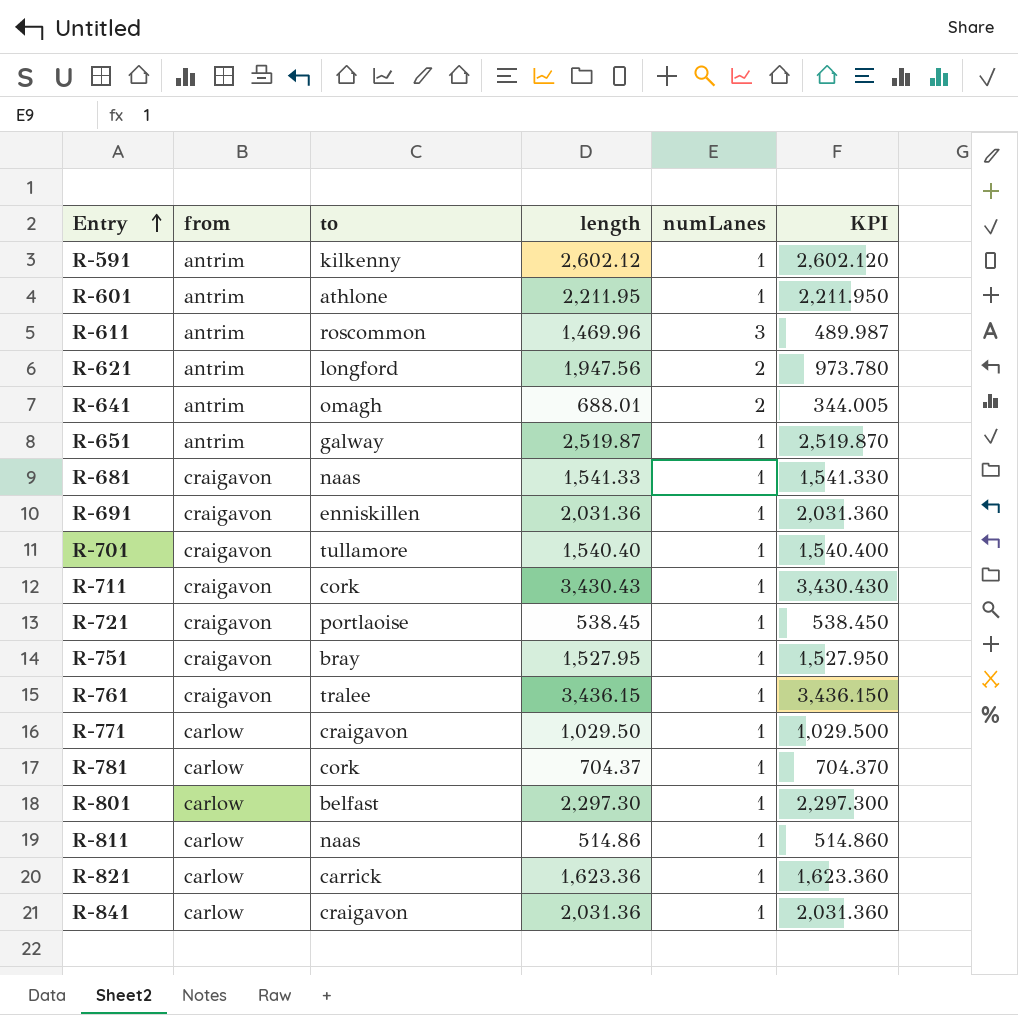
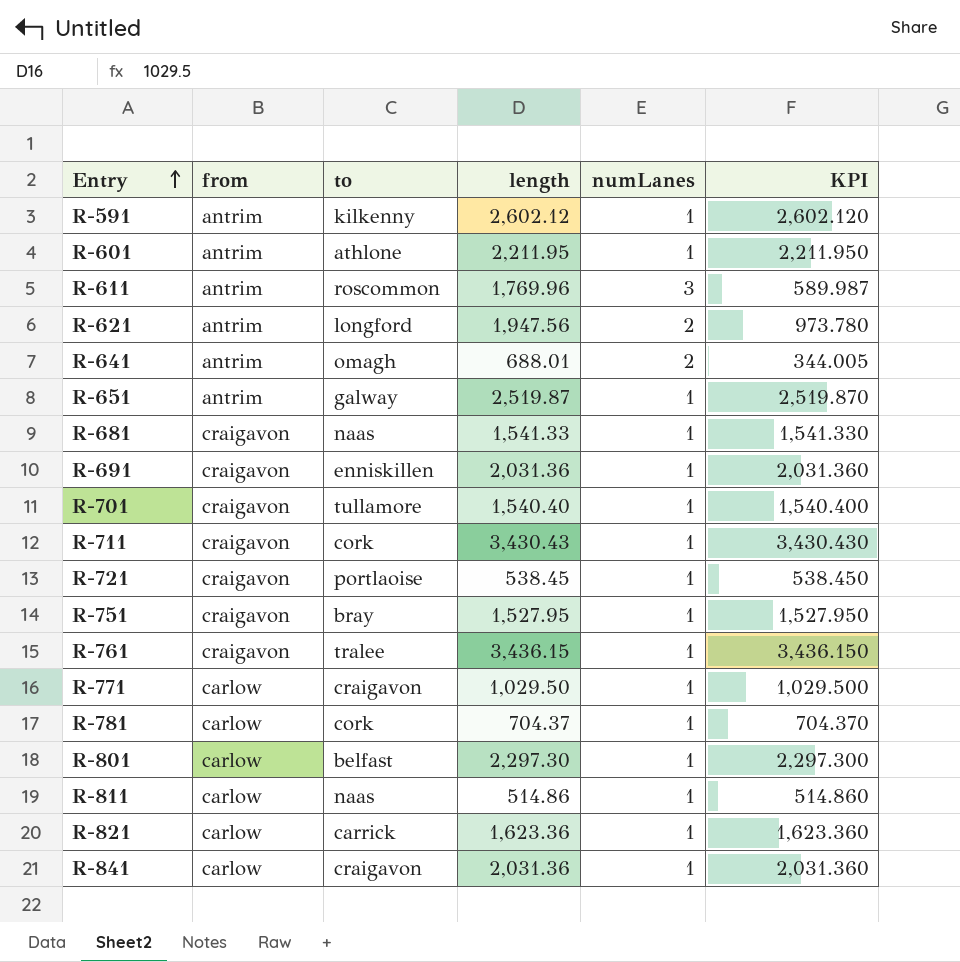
R-611 | length: 1,469.96 -> 1,769.96
R-611 | KPI: 489.987 -> 589.987

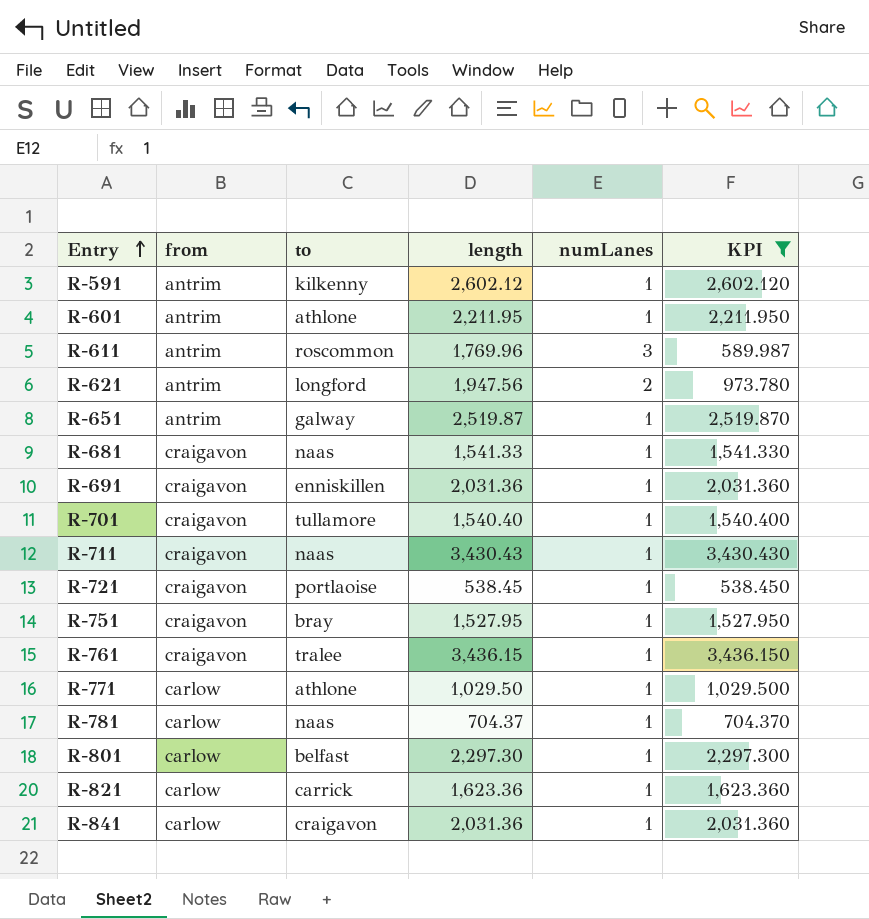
filter: none -> KPI >= 538.450
R-711 | to: cork -> naas
R-771 | to: craigavon -> athlone
R-781 | to: cork -> naas

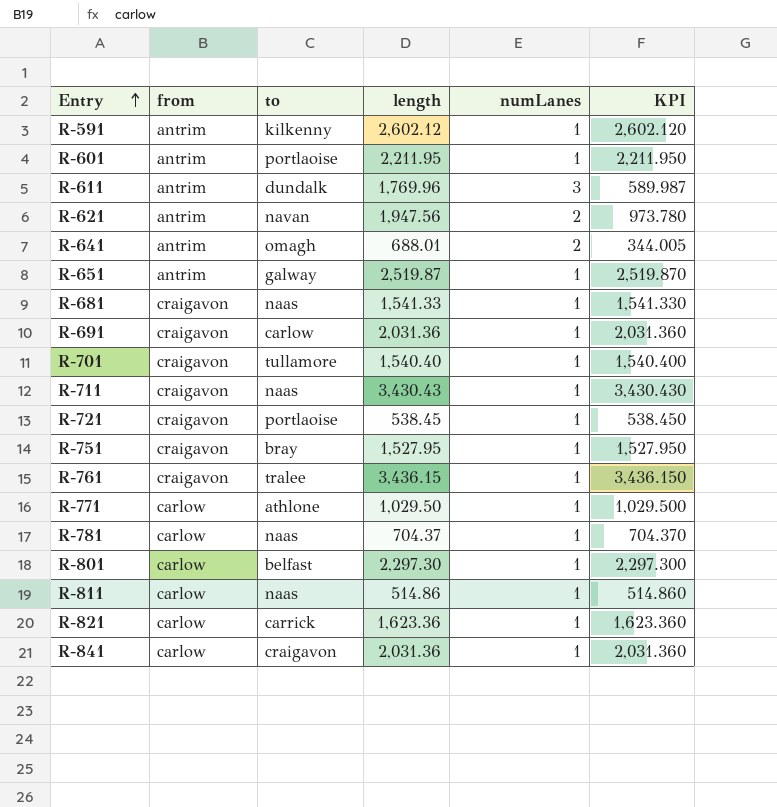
filter: KPI >= 538.450 -> none
R-601 | to: athlone -> portlaoise
R-611 | to: roscommon -> dundalk
R-621 | to: longford -> navan
R-691 | to: enniskillen -> carlow

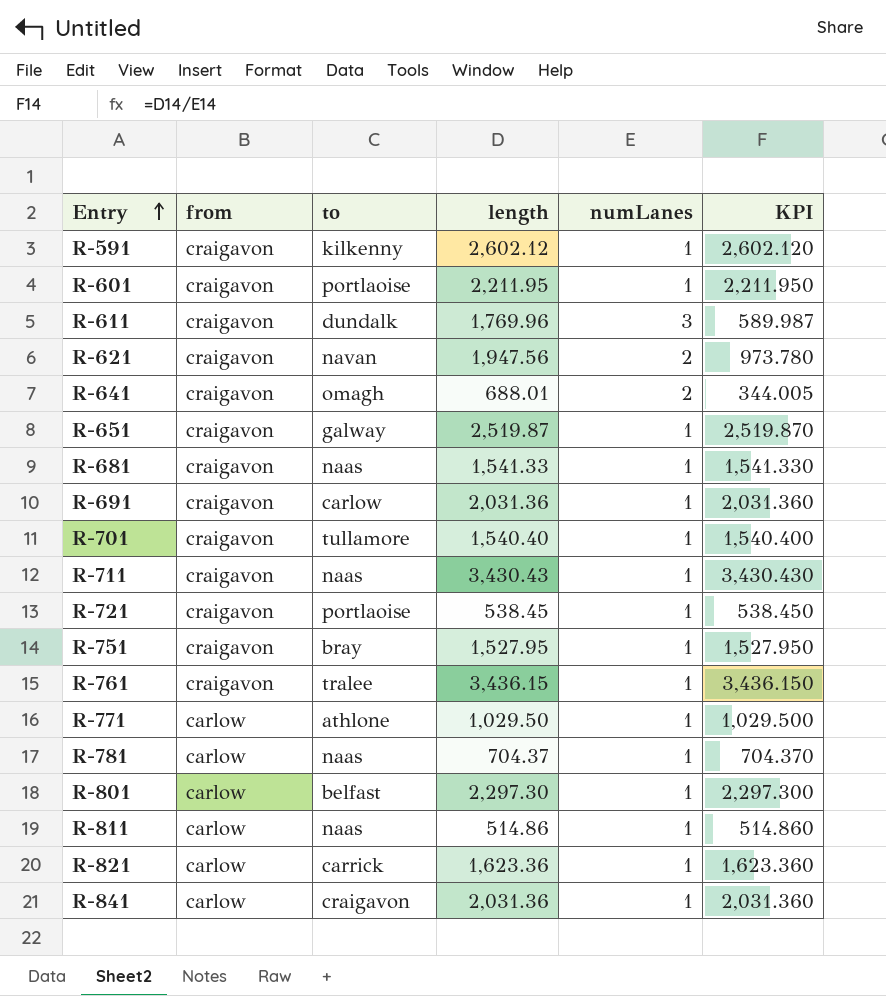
R-591 | from: antrim -> craigavon
R-601 | from: antrim -> craigavon
R-611 | from: antrim -> craigavon
R-621 | from: antrim -> craigavon
R-641 | from: antrim -> craigavon
R-651 | from: antrim -> craigavon

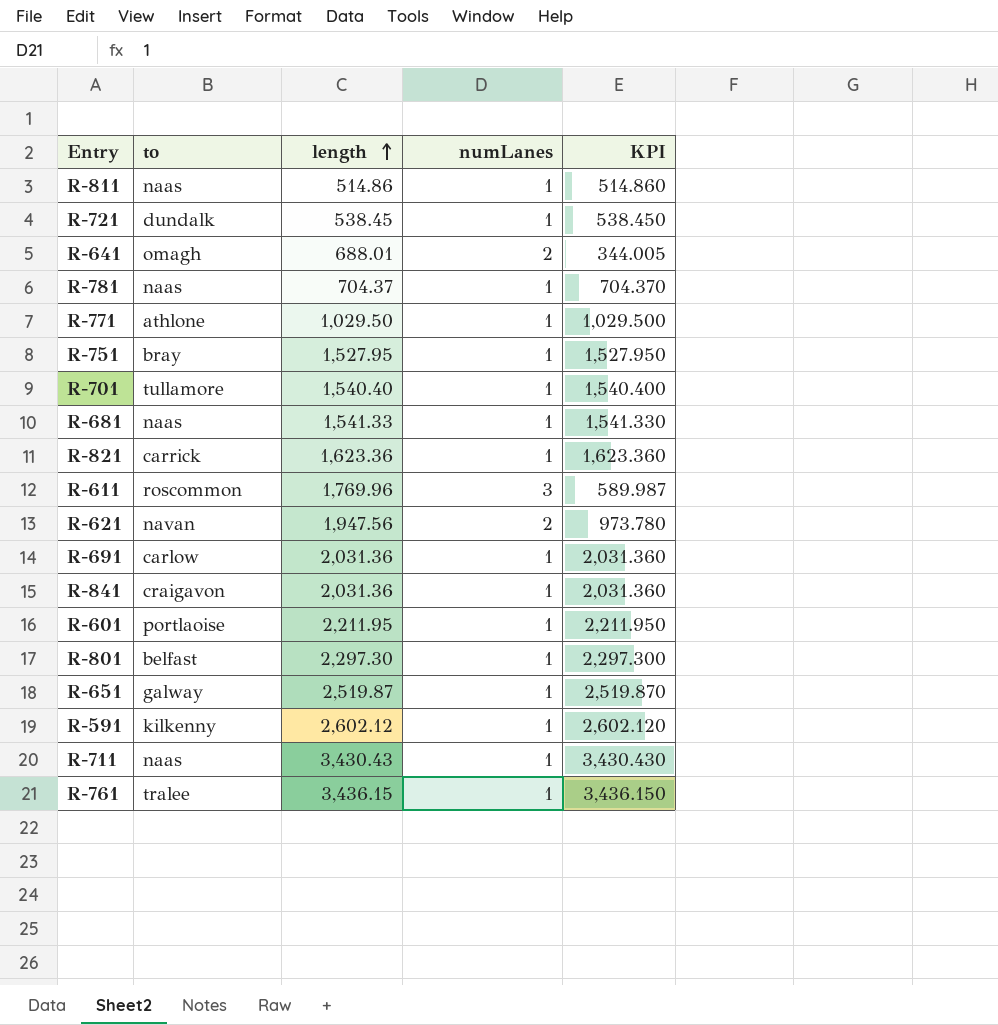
row order: Entry ascending -> length ascending
column from | position: 2 -> none
R-721 | to: portlaoise -> dundalk
R-611 | to: dundalk -> roscommon

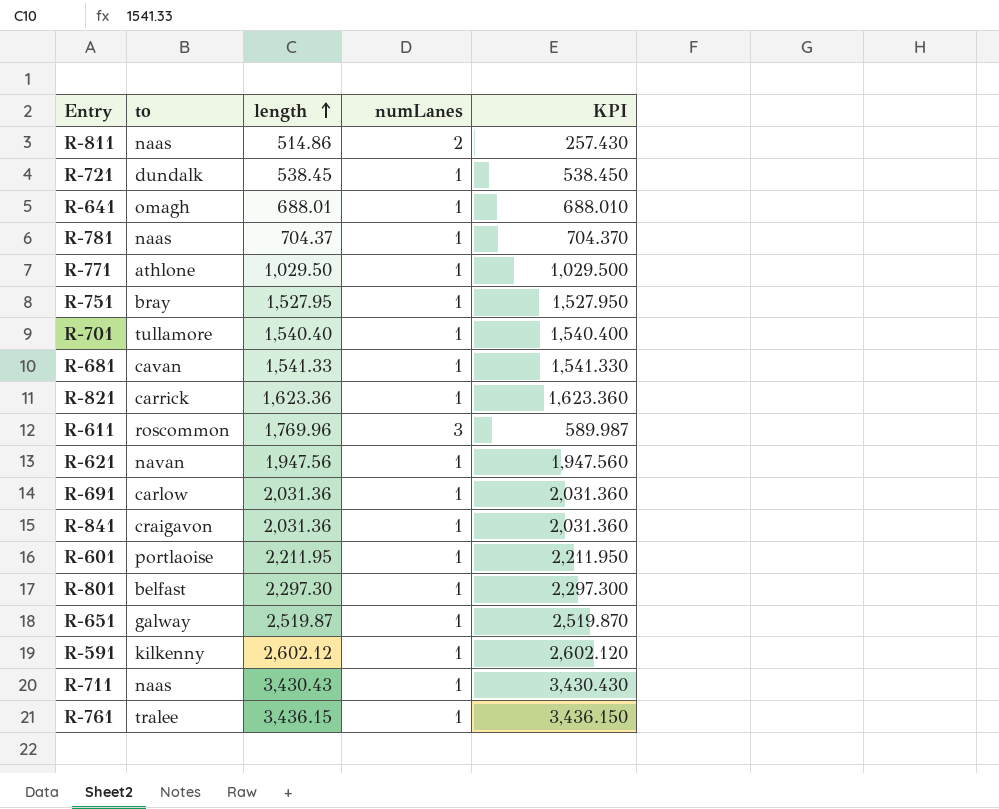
R-811 | numLanes: 1 -> 2
R-811 | KPI: 514.860 -> 257.430
R-641 | numLanes: 2 -> 1
R-641 | KPI: 344.005 -> 688.010
R-681 | to: naas -> cavan
R-621 | numLanes: 2 -> 1
R-621 | KPI: 973.780 -> 1,947.560

